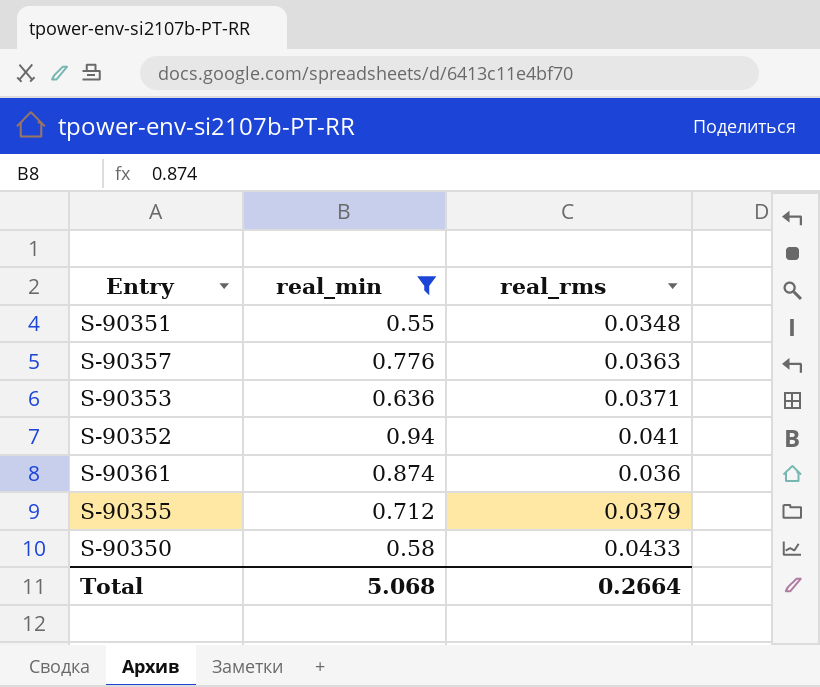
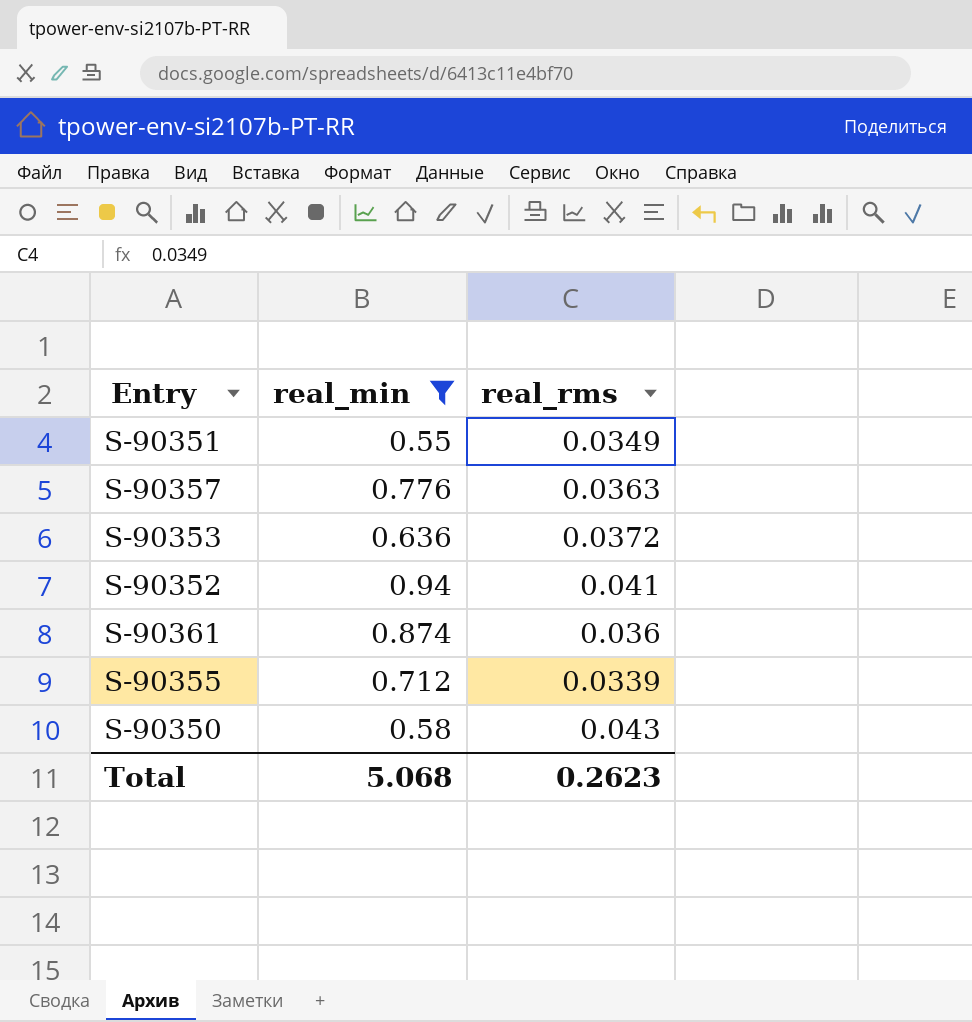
S-90351 | real_rms: 0.0348 -> 0.0349
S-90353 | real_rms: 0.0371 -> 0.0372
S-90355 | real_rms: 0.0379 -> 0.0339
S-90350 | real_rms: 0.0433 -> 0.043
Total | real_rms: 0.2664 -> 0.2623

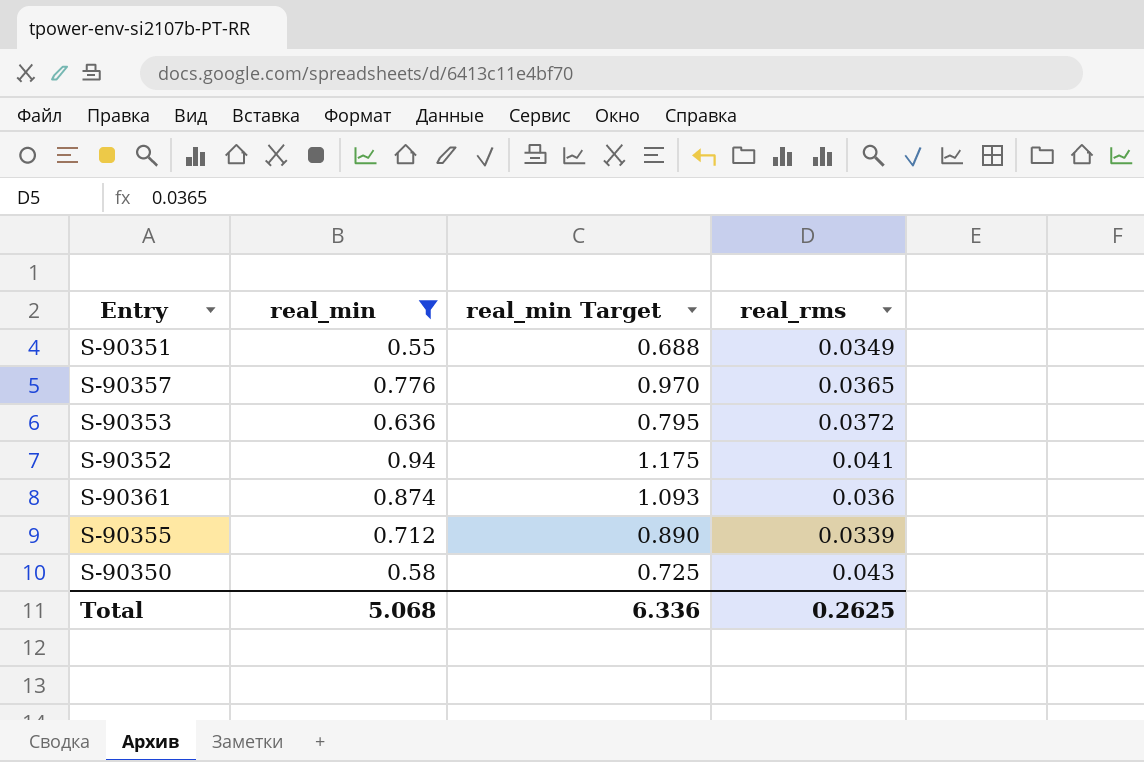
column real_min Target | formula: none -> [real_min] * 1.25
S-90357 | real_rms: 0.0363 -> 0.0365
Total | real_rms: 0.2623 -> 0.2625

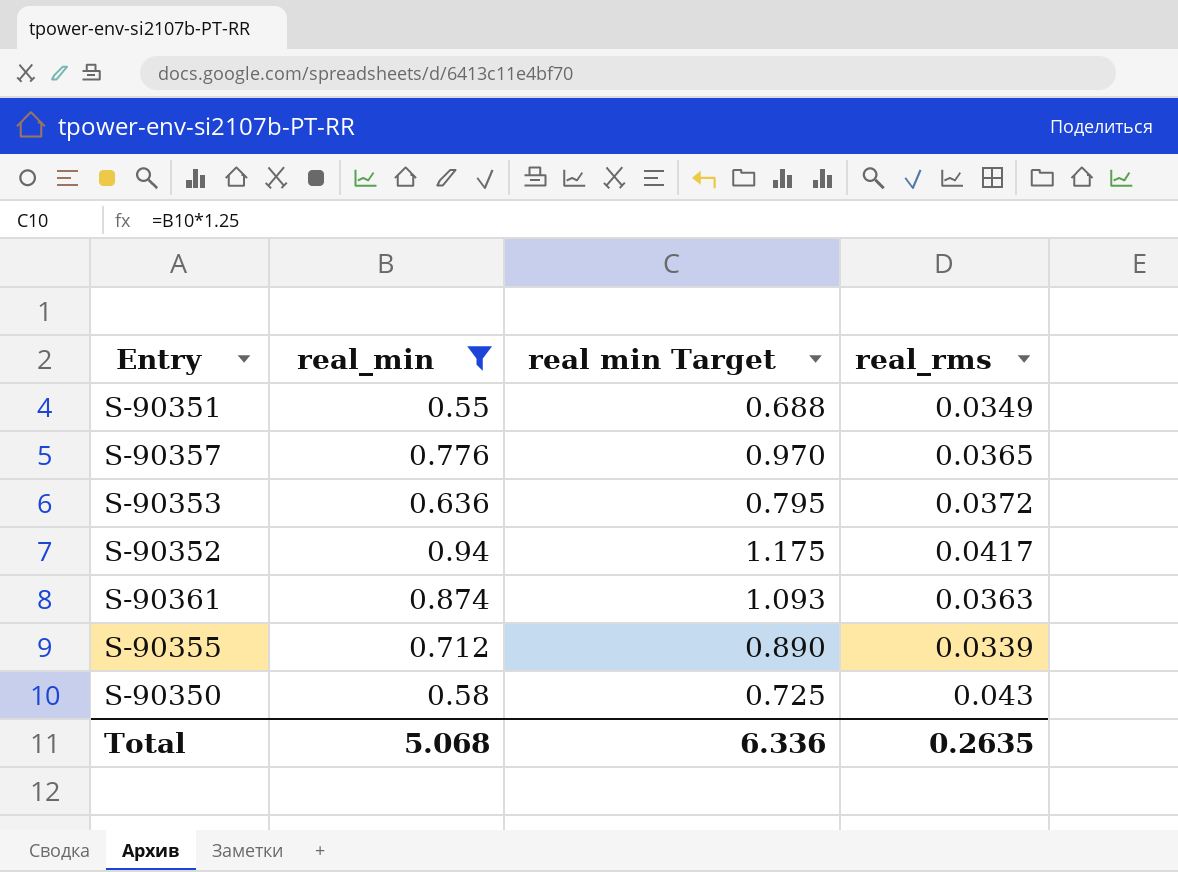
column name: real_min Target -> real min Target
S-90352 | real_rms: 0.041 -> 0.0417
S-90361 | real_rms: 0.036 -> 0.0363
Total | real_rms: 0.2625 -> 0.2635

